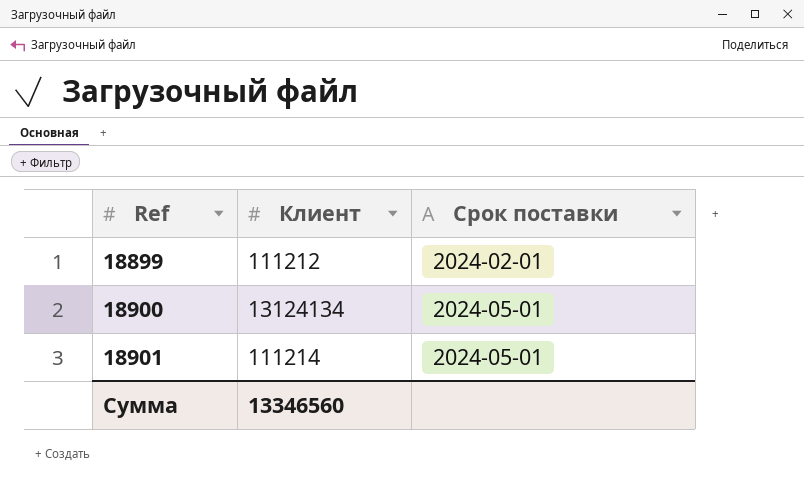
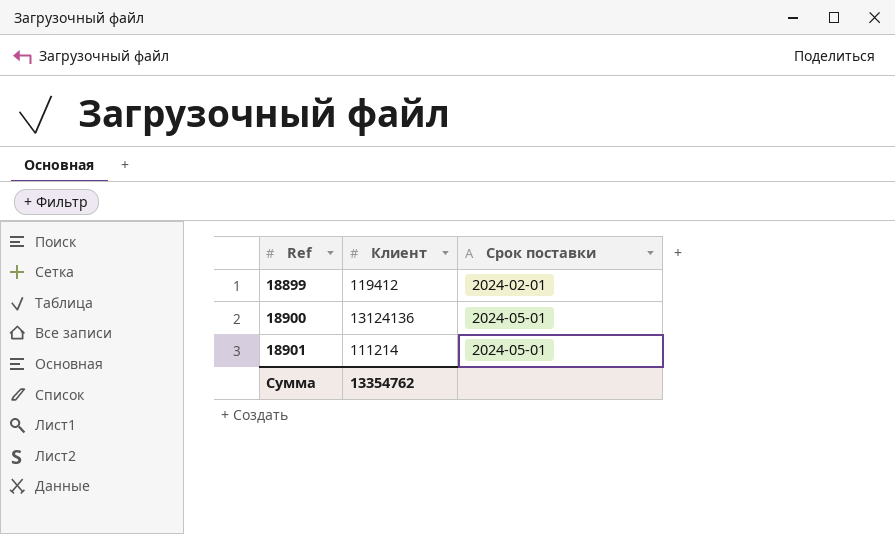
18899 | Клиент: 111212 -> 119412
18900 | Клиент: 13124134 -> 13124136
Сумма | Клиент: 13346560 -> 13354762

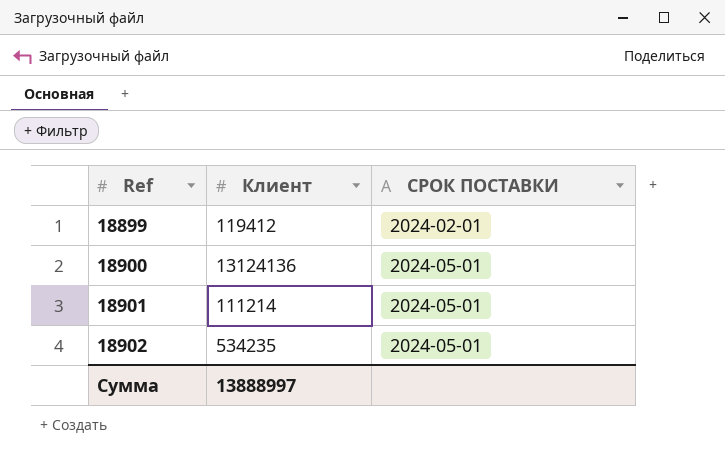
column name: Срок поставки -> СРОК ПОСТАВКИ
row 18902: none -> 534235 | 2024-05-01
Сумма | Клиент: 13354762 -> 13888997

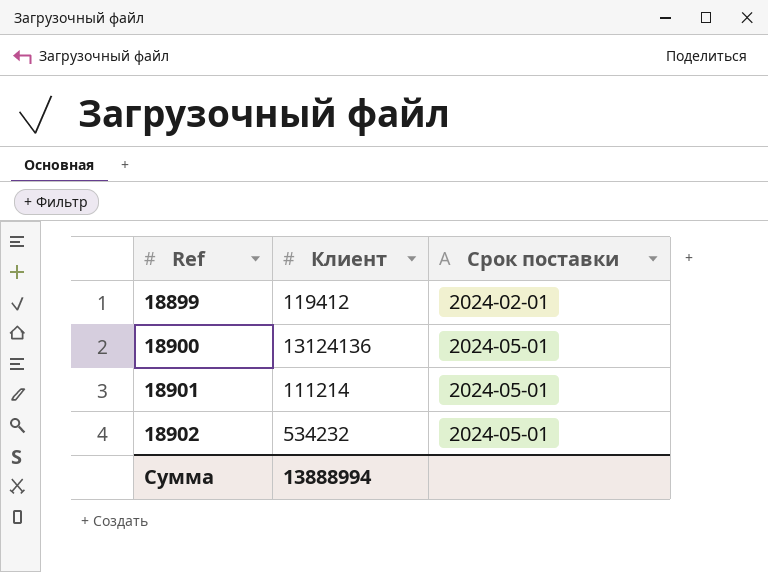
column name: СРОК ПОСТАВКИ -> Срок поставки
18902 | Клиент: 534235 -> 534232
Сумма | Клиент: 13888997 -> 13888994

